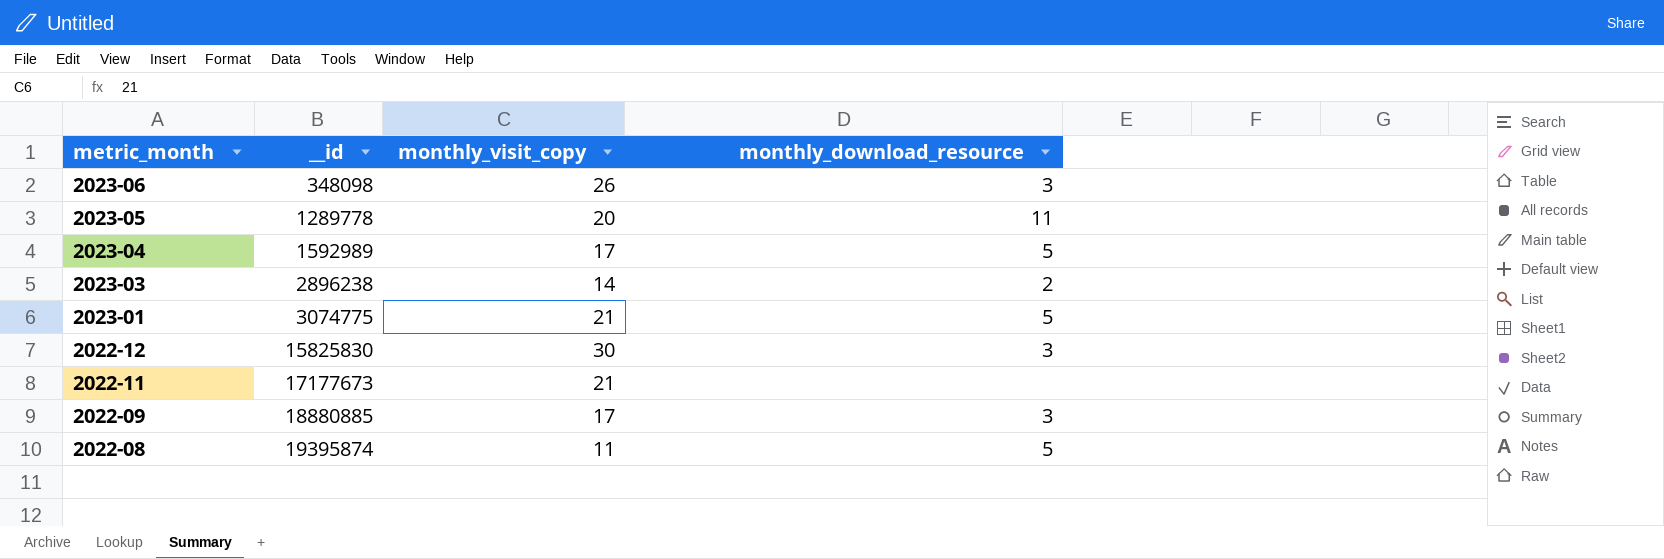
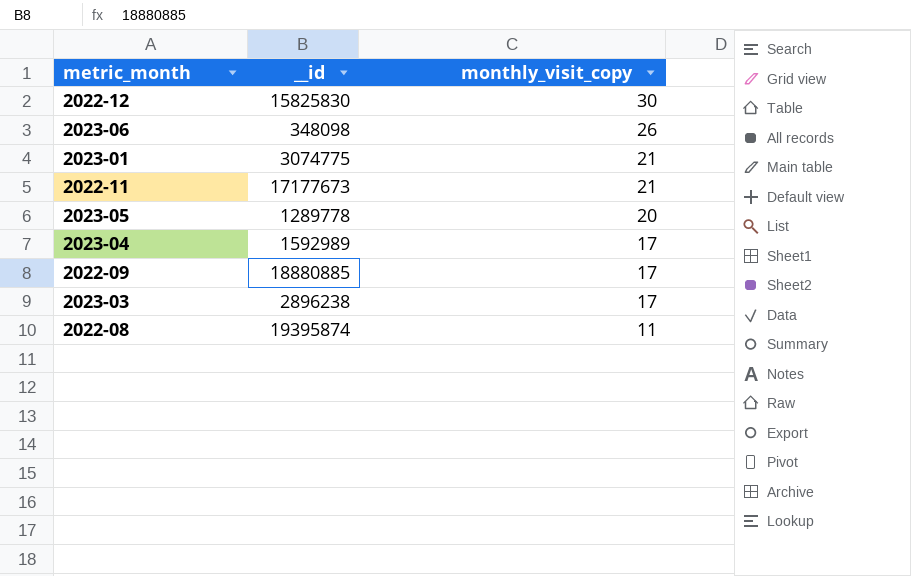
row order: metric_month descending -> monthly_visit_copy descending
column monthly_download_resource | position: 4 -> none
2023-03 | monthly_visit_copy: 14 -> 17

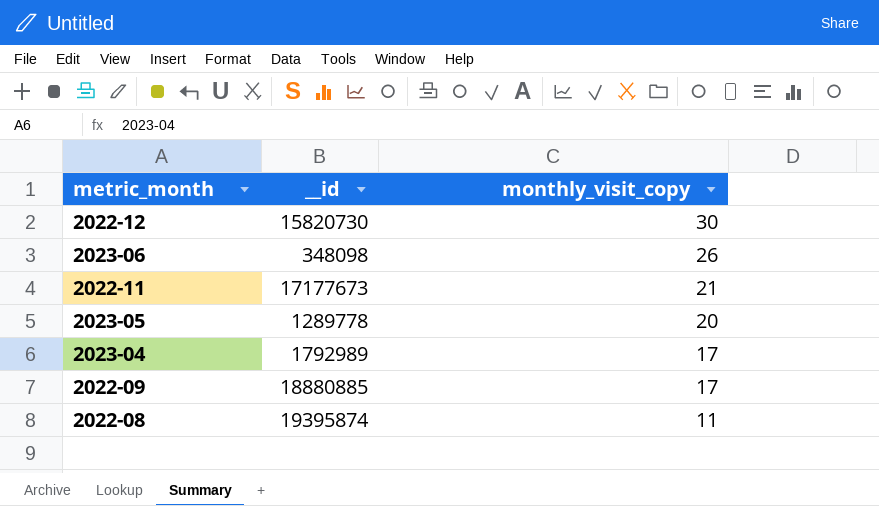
row 2023-01: 3074775 | 21 -> none
row 2023-03: 2896238 | 17 -> none
2022-12 | __id: 15825830 -> 15820730
2023-04 | __id: 1592989 -> 1792989

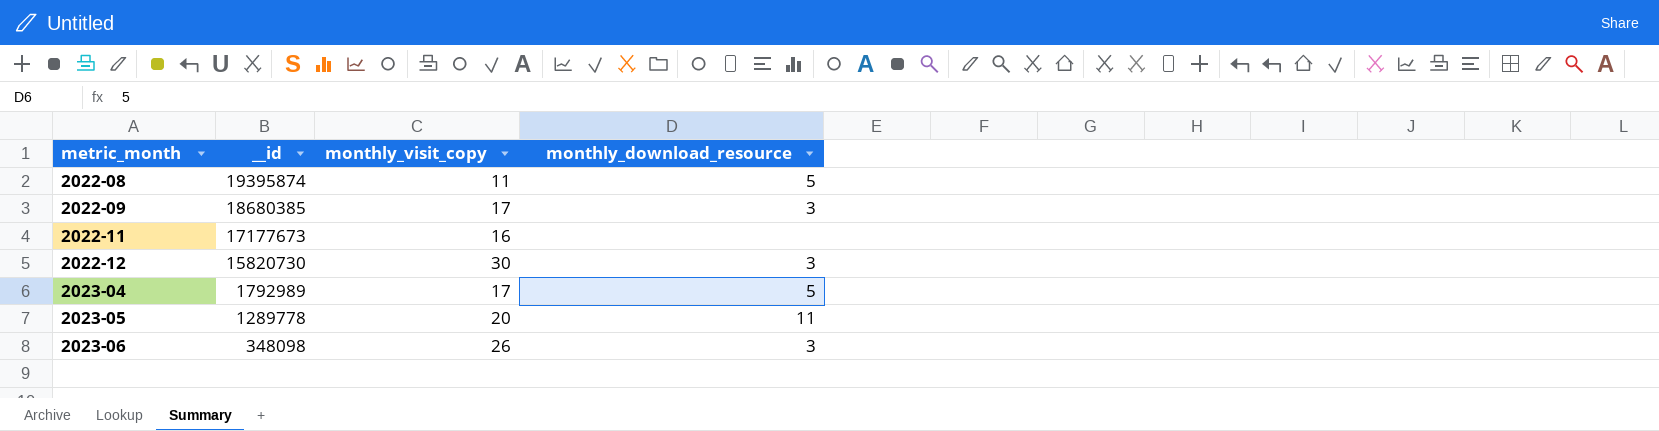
row order: monthly_visit_copy descending -> metric_month ascending
column monthly_download_resource | position: none -> 4
2022-09 | __id: 18880885 -> 18680385
2022-11 | monthly_visit_copy: 21 -> 16

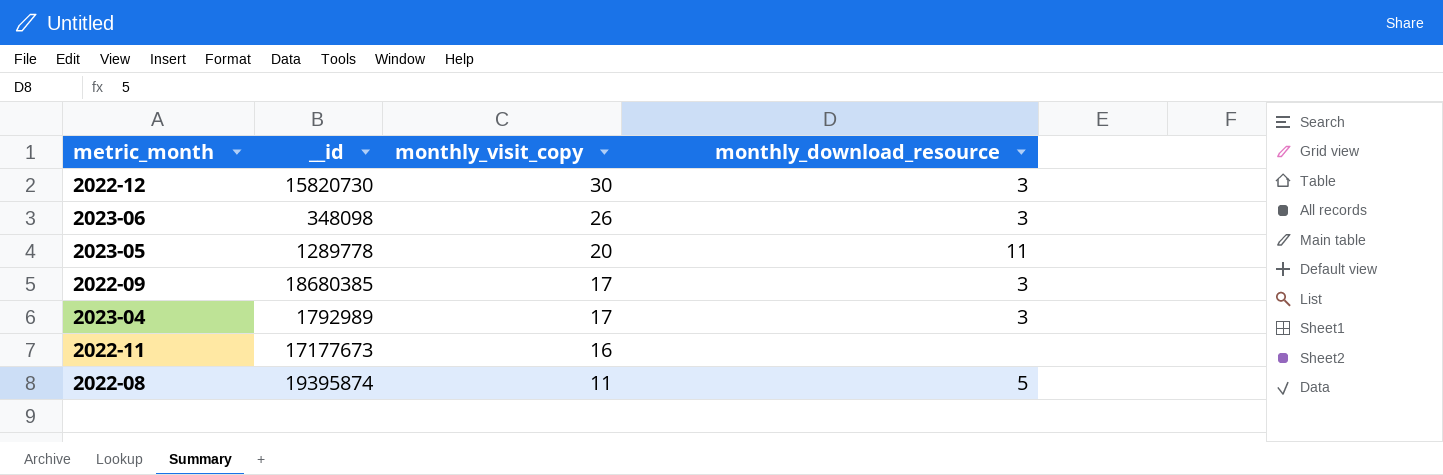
row order: metric_month ascending -> monthly_visit_copy descending
2023-04 | monthly_download_resource: 5 -> 3

